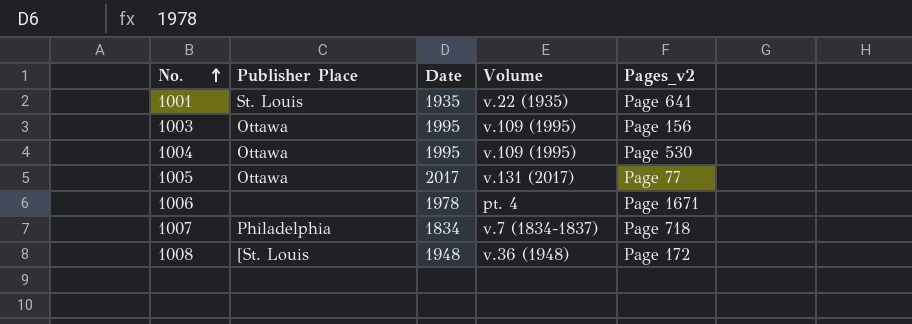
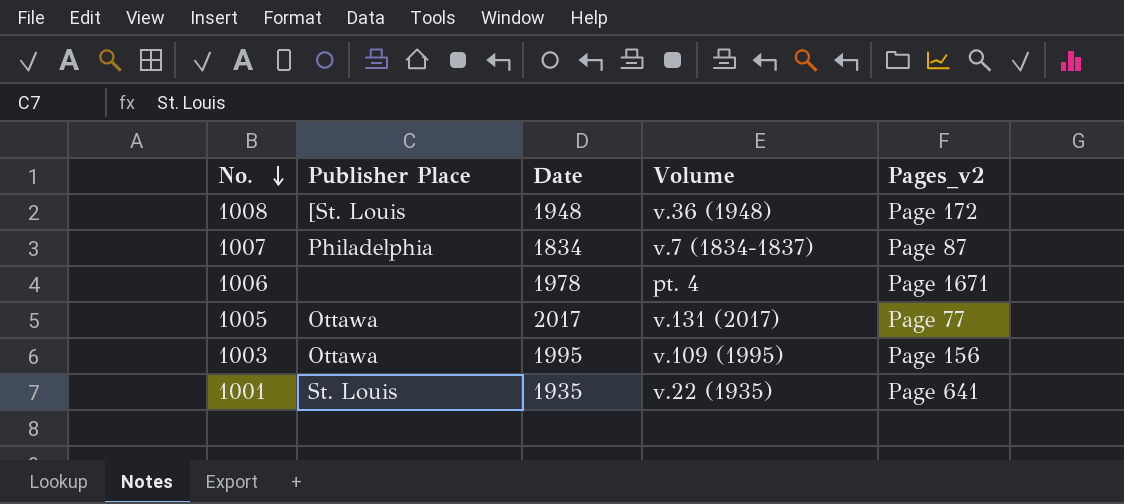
row order: No. ascending -> No. descending
row 1004: Ottawa | 1995 | v.109 (1995) | Page 530 -> none
1007 | Pages_v2: Page 718 -> Page 87

